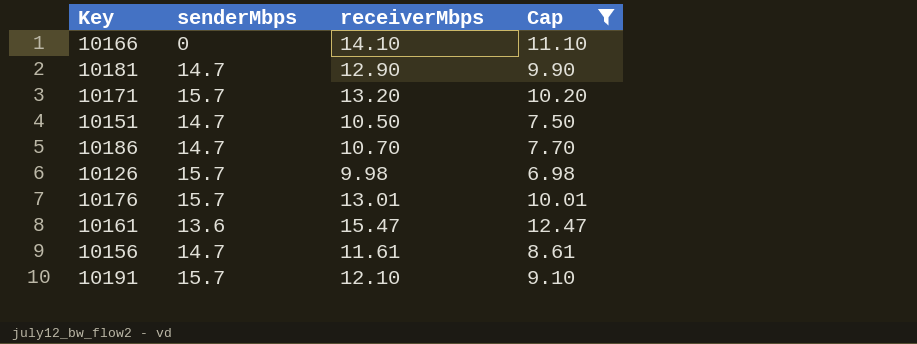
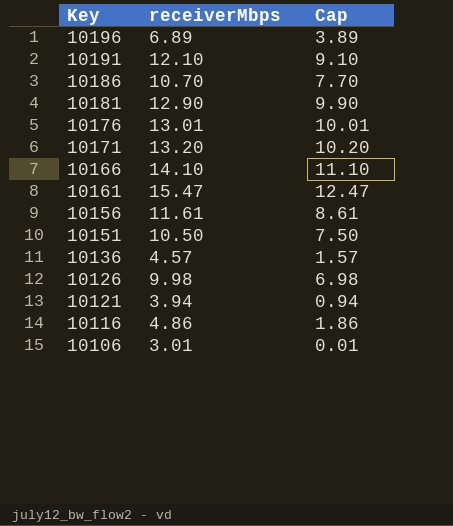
filter: Cap >= 6.98 -> none
row order: none -> Key descending
column senderMbps | position: 2 -> none

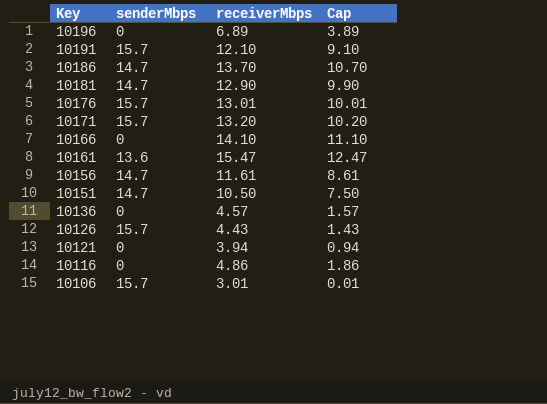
column senderMbps | position: none -> 2
10186 | receiverMbps: 10.70 -> 13.70
10186 | Cap: 7.70 -> 10.70
10126 | receiverMbps: 9.98 -> 4.43
10126 | Cap: 6.98 -> 1.43

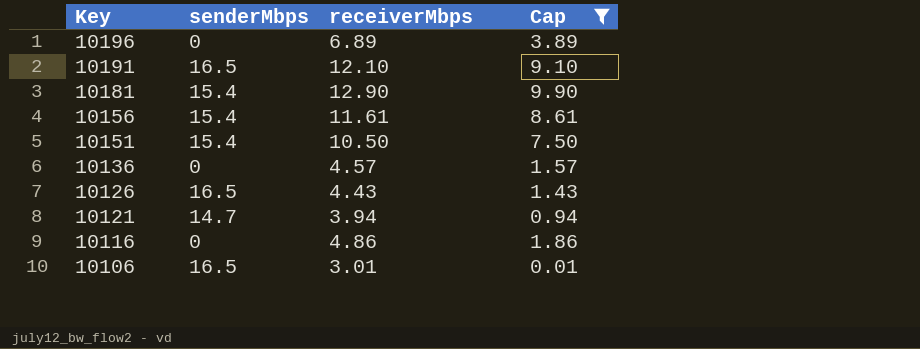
filter: none -> Cap <= 9.90
10191 | senderMbps: 15.7 -> 16.5
10181 | senderMbps: 14.7 -> 15.4
10156 | senderMbps: 14.7 -> 15.4
10151 | senderMbps: 14.7 -> 15.4
10126 | senderMbps: 15.7 -> 16.5
10121 | senderMbps: 0 -> 14.7
10106 | senderMbps: 15.7 -> 16.5

